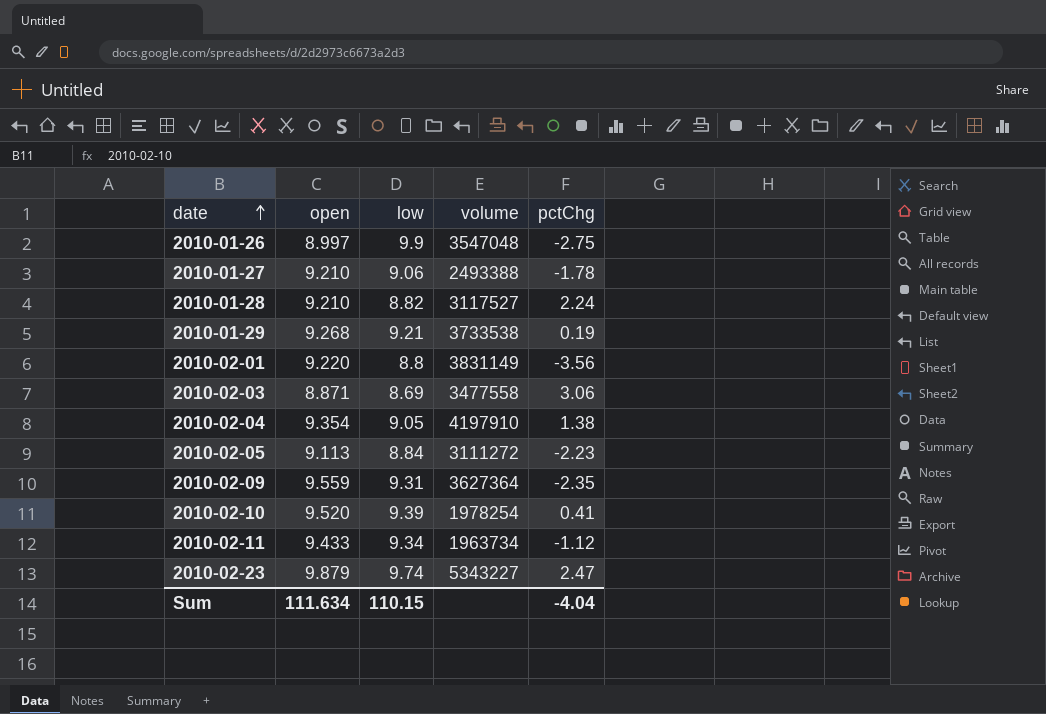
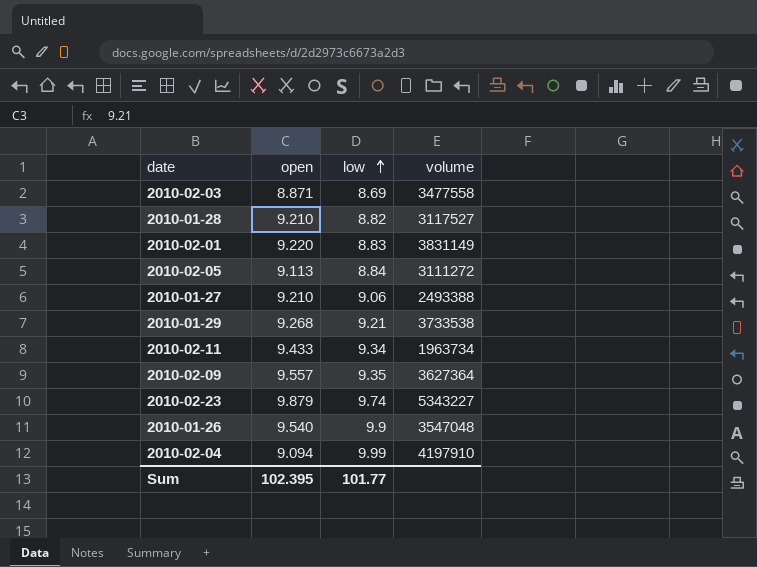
row order: date ascending -> low ascending
column pctChg | position: 5 -> none
row 2010-02-10: 9.520 | 9.39 | 1978254 | 0.41 -> none
2010-02-01 | low: 8.8 -> 8.83
2010-02-09 | open: 9.559 -> 9.557
2010-02-09 | low: 9.31 -> 9.35
2010-01-26 | open: 8.997 -> 9.540
2010-02-04 | open: 9.354 -> 9.094
2010-02-04 | low: 9.05 -> 9.99
Sum | open: 111.634 -> 102.395
Sum | low: 110.15 -> 101.77

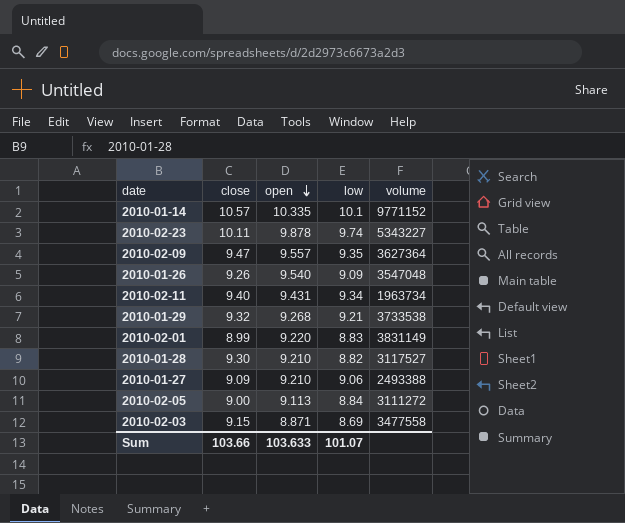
row order: low ascending -> open descending
column close | position: none -> 2
row 2010-02-04: 9.094 | 9.99 | 4197910 -> none
row 2010-01-14: none -> 10.57 | 10.335 | 10.1 | 9771152
2010-02-23 | open: 9.879 -> 9.878
2010-01-26 | low: 9.9 -> 9.09
2010-02-11 | open: 9.433 -> 9.431
Sum | open: 102.395 -> 103.633
Sum | low: 101.77 -> 101.07

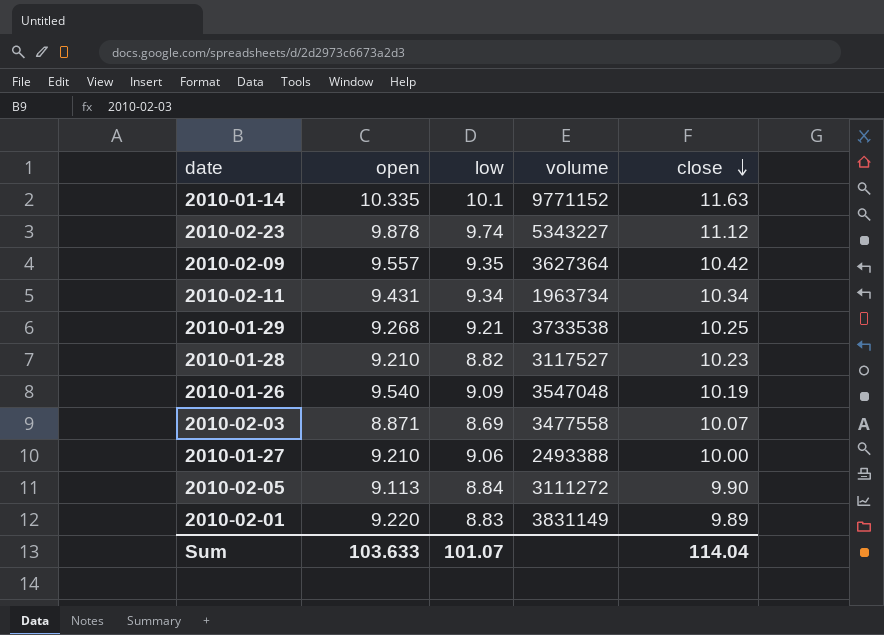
row order: open descending -> close descending
column close | position: 2 -> 5
2010-01-14 | close: 10.57 -> 11.63
2010-02-23 | close: 10.11 -> 11.12
2010-02-09 | close: 9.47 -> 10.42
2010-02-11 | close: 9.40 -> 10.34
2010-01-29 | close: 9.32 -> 10.25
2010-01-28 | close: 9.30 -> 10.23
2010-01-26 | close: 9.26 -> 10.19
2010-02-03 | close: 9.15 -> 10.07
2010-01-27 | close: 9.09 -> 10.00
2010-02-05 | close: 9.00 -> 9.90
2010-02-01 | close: 8.99 -> 9.89
Sum | close: 103.66 -> 114.04

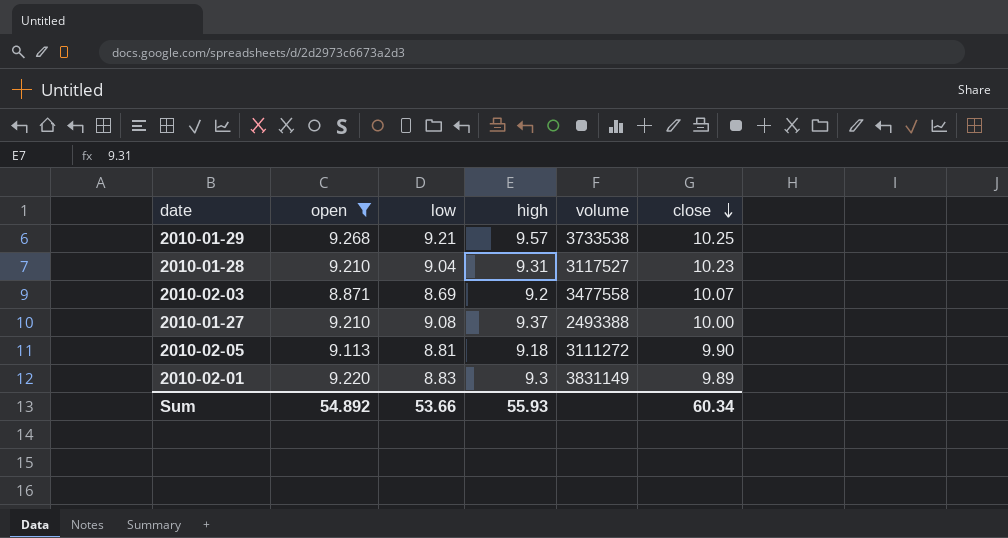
filter: none -> open <= 9.268
column high | position: none -> 4
2010-01-28 | low: 8.82 -> 9.04
2010-01-27 | low: 9.06 -> 9.08
2010-02-05 | low: 8.84 -> 8.81
Sum | open: 103.633 -> 54.892
Sum | low: 101.07 -> 53.66
Sum | close: 114.04 -> 60.34

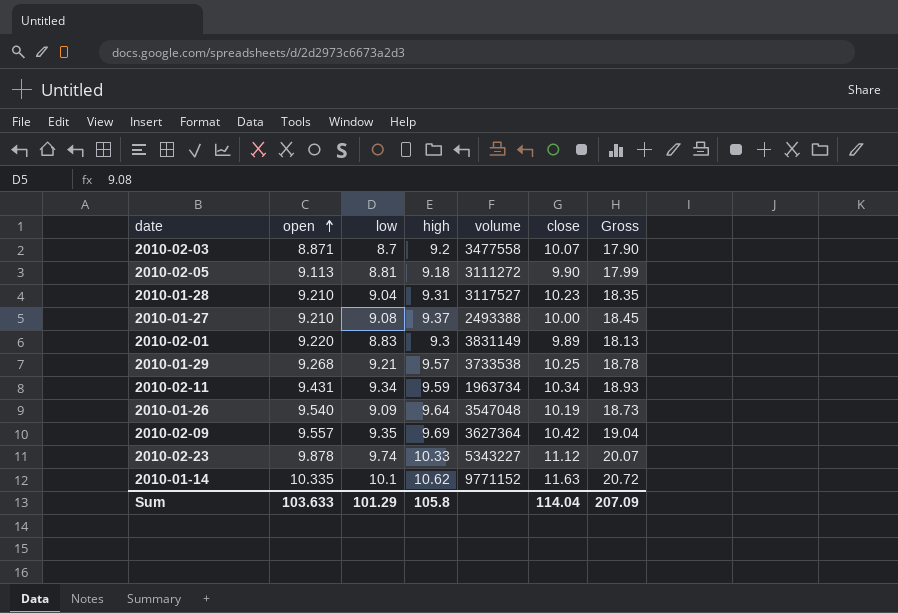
filter: open <= 9.268 -> none
row order: close descending -> open ascending
column Gross | formula: none -> [low] + [high]
2010-02-03 | low: 8.69 -> 8.7
Sum | open: 54.892 -> 103.633
Sum | low: 53.66 -> 101.29
Sum | high: 55.93 -> 105.8
Sum | close: 60.34 -> 114.04

